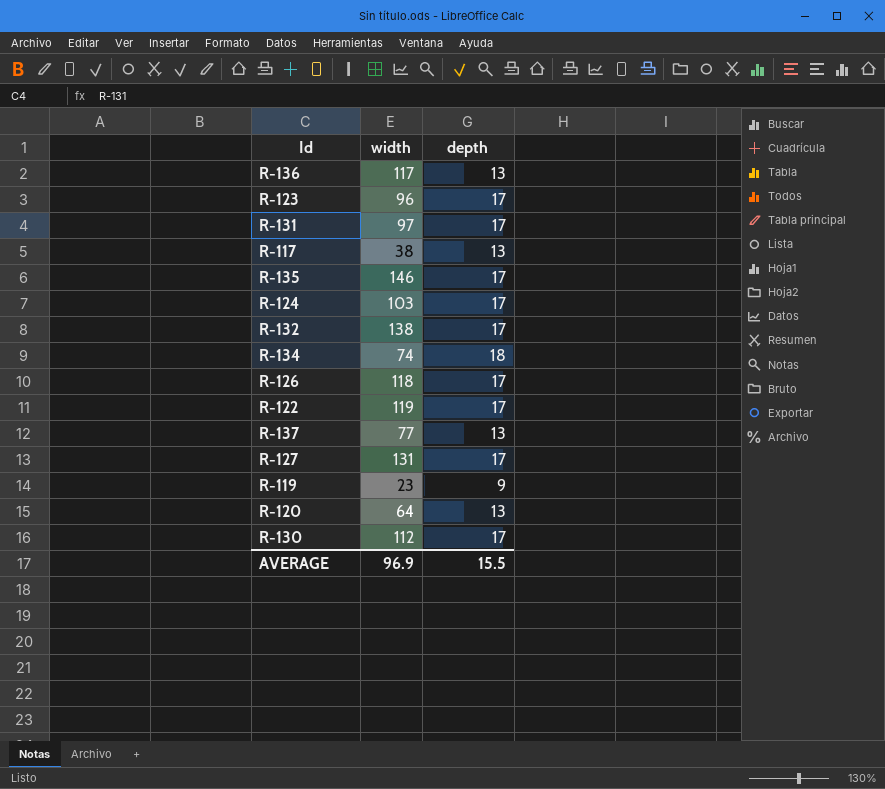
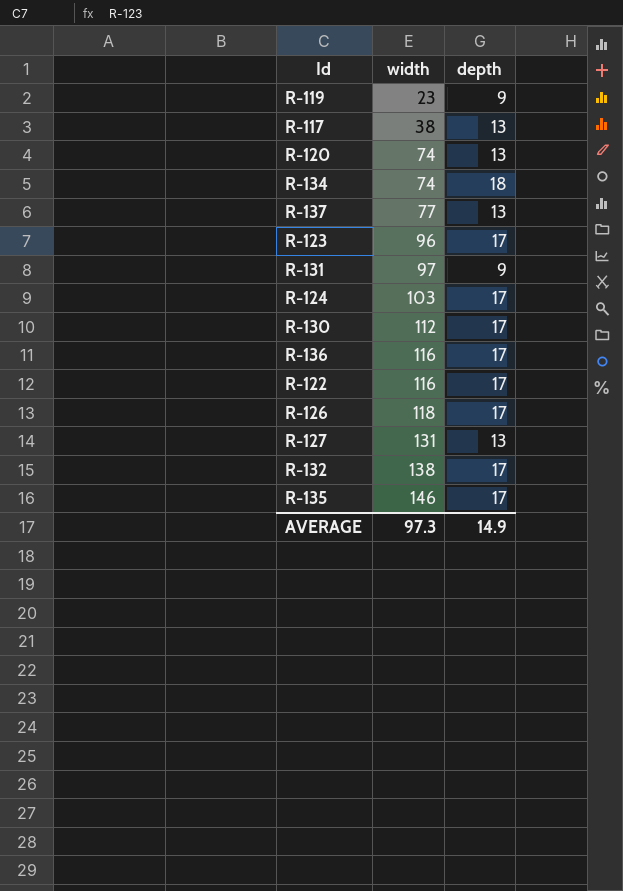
row order: none -> width ascending
R-120 | width: 64 -> 74
R-131 | depth: 17 -> 9
R-136 | width: 117 -> 116
R-136 | depth: 13 -> 17
R-122 | width: 119 -> 116
R-127 | depth: 17 -> 13
AVERAGE | width: 96.9 -> 97.3
AVERAGE | depth: 15.5 -> 14.9

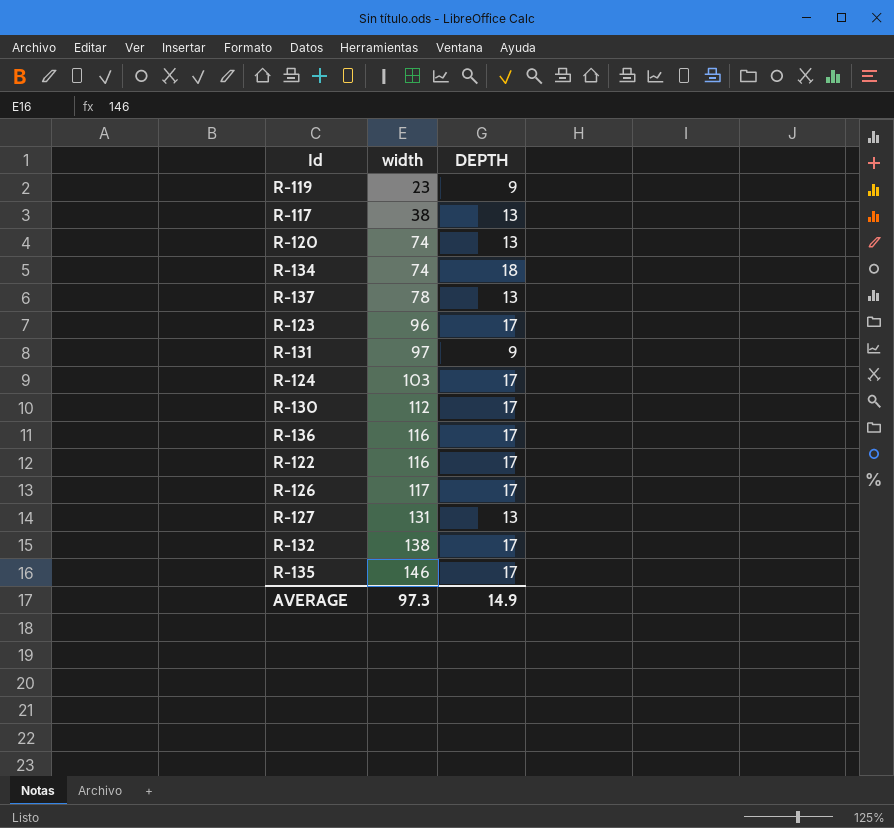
column name: depth -> DEPTH
R-137 | width: 77 -> 78
R-126 | width: 118 -> 117

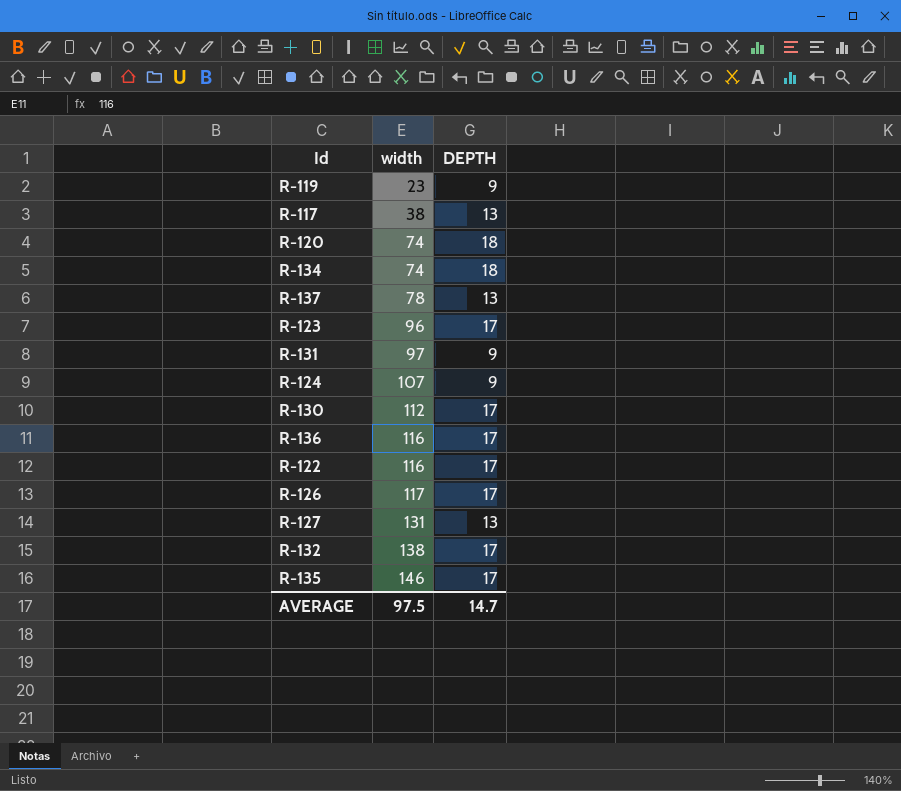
R-120 | DEPTH: 13 -> 18
R-124 | width: 103 -> 107
R-124 | DEPTH: 17 -> 9
AVERAGE | width: 97.3 -> 97.5
AVERAGE | DEPTH: 14.9 -> 14.7

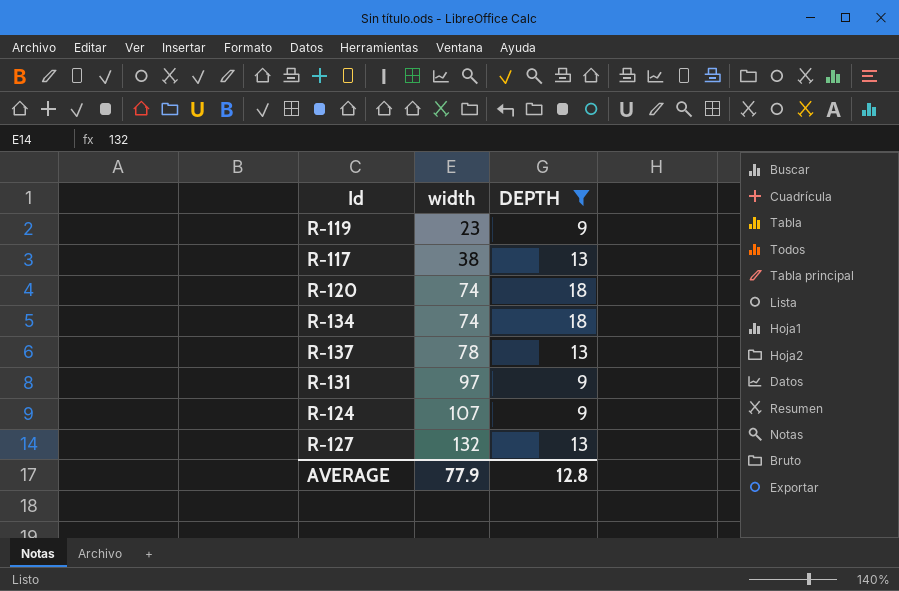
filter: none -> DEPTH != 17
R-127 | width: 131 -> 132
AVERAGE | width: 97.5 -> 77.9
AVERAGE | DEPTH: 14.7 -> 12.8

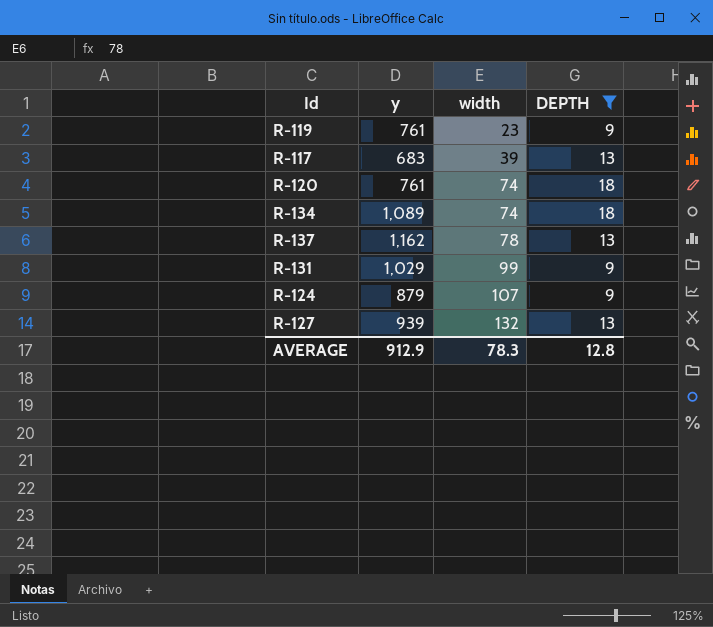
column y | position: none -> 2
R-117 | width: 38 -> 39
R-131 | width: 97 -> 99
AVERAGE | width: 77.9 -> 78.3

